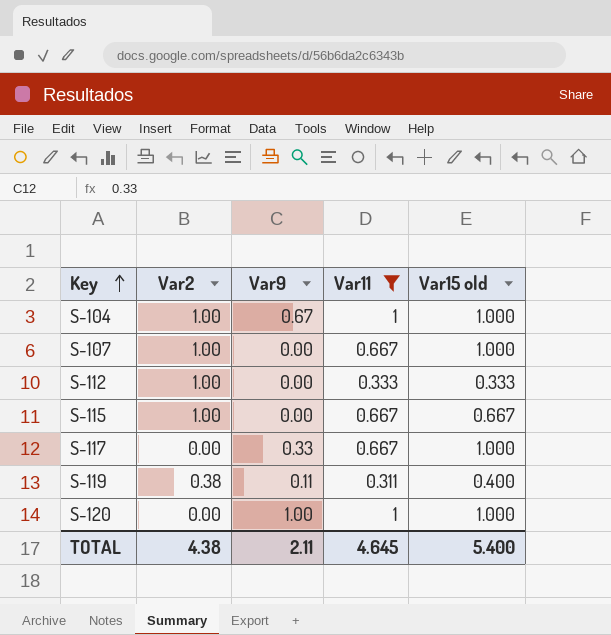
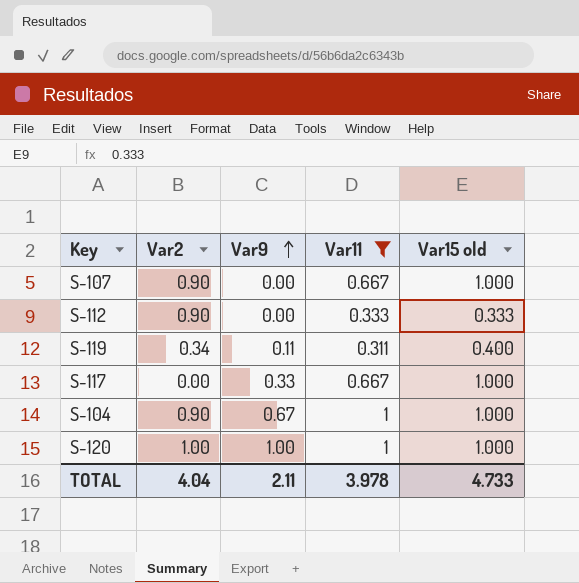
row order: Key ascending -> Var9 ascending
row S-115: 1.00 | 0.00 | 0.667 | 0.667 -> none
S-107 | Var2: 1.00 -> 0.90
S-112 | Var2: 1.00 -> 0.90
S-119 | Var2: 0.38 -> 0.34
S-104 | Var2: 1.00 -> 0.90
S-120 | Var2: 0.00 -> 1.00
TOTAL | Var2: 4.38 -> 4.04
TOTAL | Var11: 4.645 -> 3.978
TOTAL | Var15 old: 5.400 -> 4.733

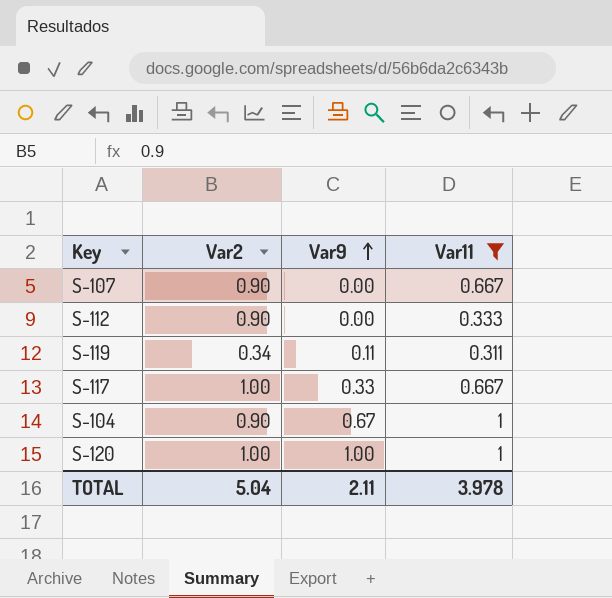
column Var15 old | position: 5 -> none
S-117 | Var2: 0.00 -> 1.00
TOTAL | Var2: 4.04 -> 5.04

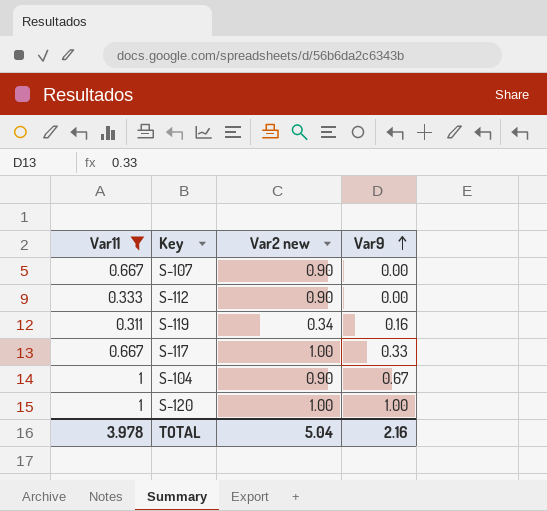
column Var11 | position: 4 -> 1
column name: Var2 -> Var2 new
S-119 | Var9: 0.11 -> 0.16
TOTAL | Var9: 2.11 -> 2.16

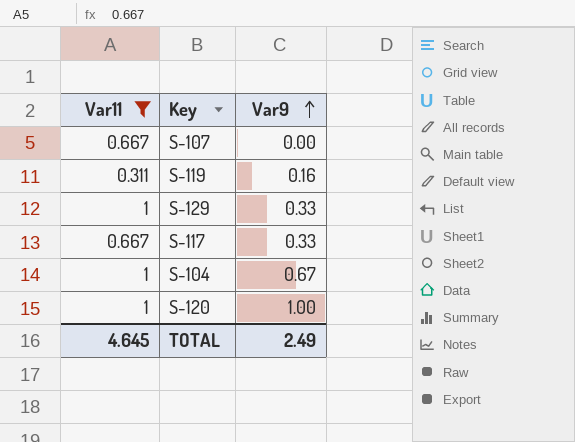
column Var2 new | position: 3 -> none
row S-112: 0.333 | 0.90 | 0.00 -> none
row S-129: none -> 1 | 0.33
TOTAL | Var11: 3.978 -> 4.645
TOTAL | Var9: 2.16 -> 2.49

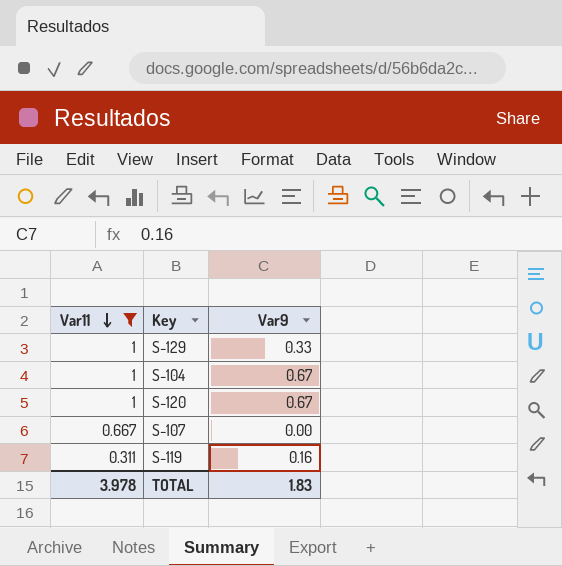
row order: Var9 ascending -> Var11 descending
row S-117: 0.667 | 0.33 -> none
S-120 | Var9: 1.00 -> 0.67
TOTAL | Var11: 4.645 -> 3.978
TOTAL | Var9: 2.49 -> 1.83

